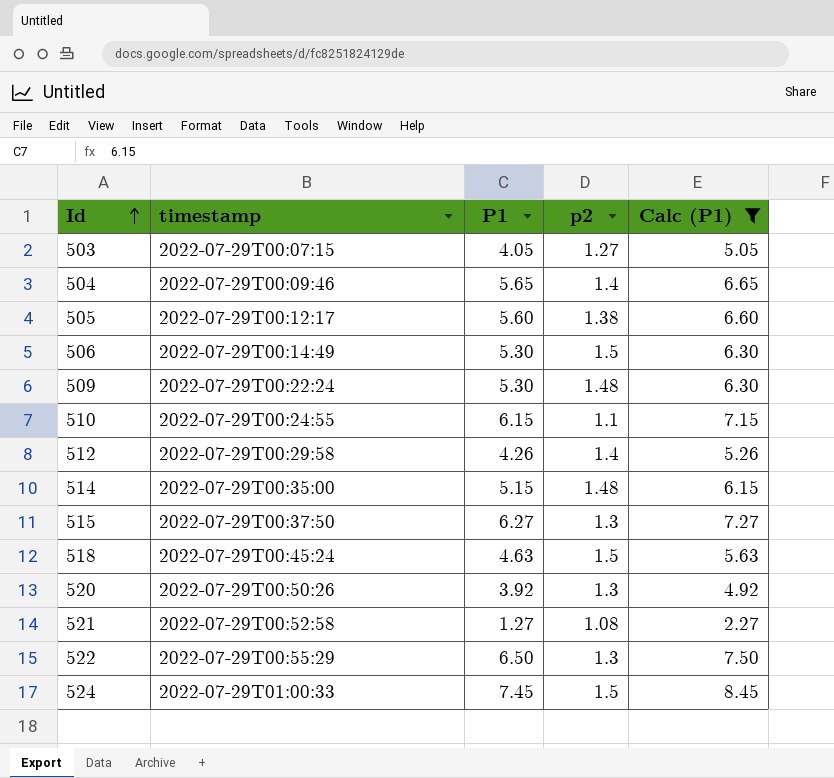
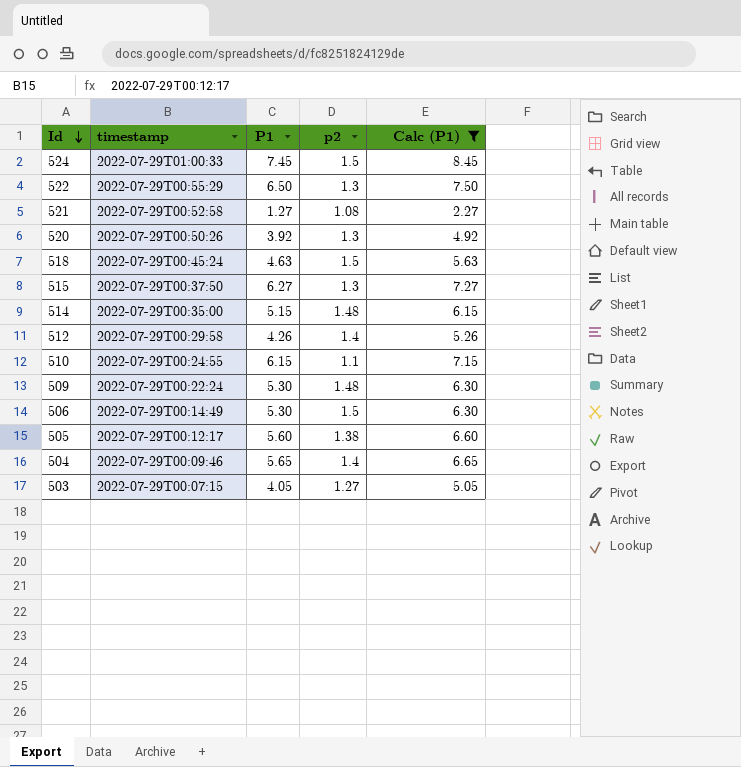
row order: Id ascending -> Id descending

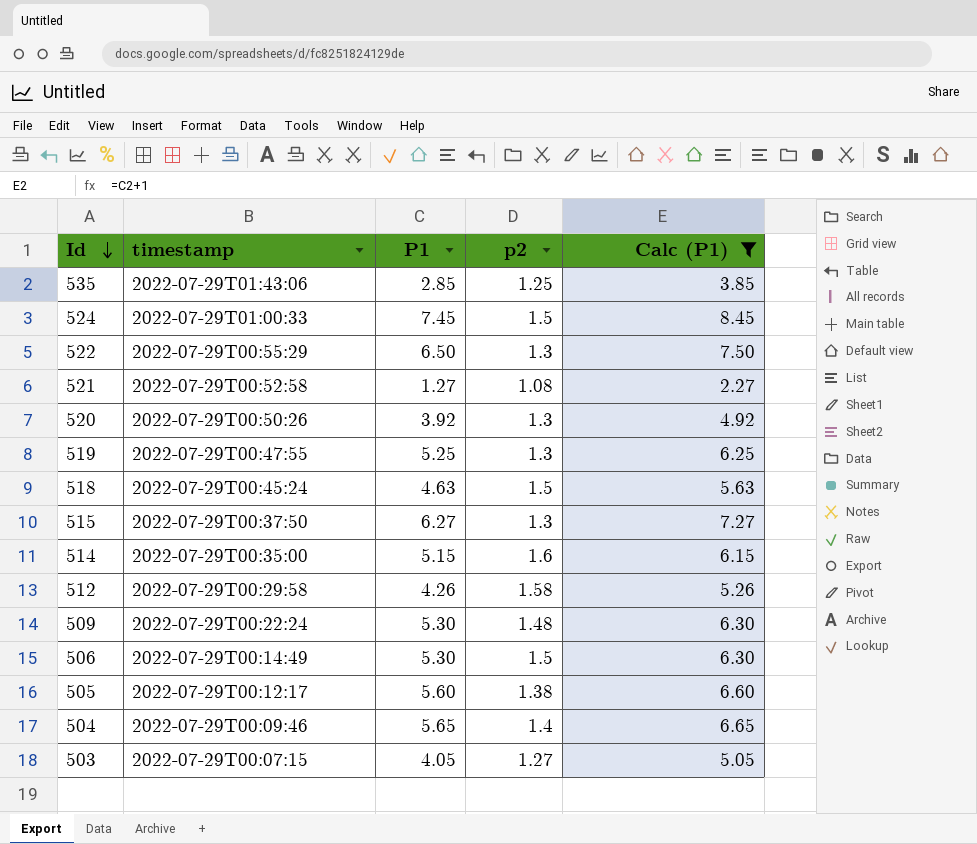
row 510: 2022-07-29T00:24:55 | 6.15 | 1.1 | 7.15 -> none
row 535: none -> 2022-07-29T01:43:06 | 2.85 | 1.25 | 3.85
row 519: none -> 2022-07-29T00:47:55 | 5.25 | 1.3 | 6.25
514 | p2: 1.48 -> 1.6
512 | p2: 1.4 -> 1.58

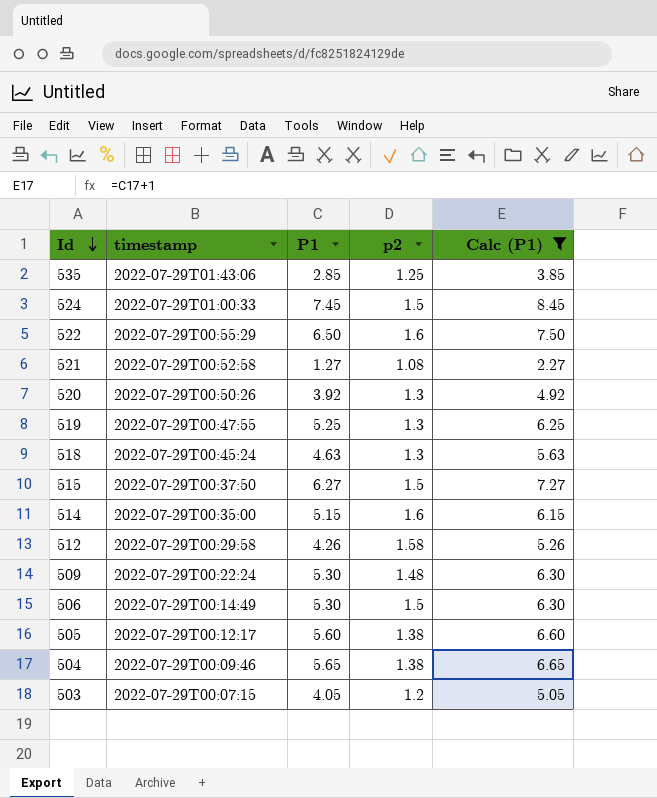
522 | p2: 1.3 -> 1.6
518 | p2: 1.5 -> 1.3
515 | p2: 1.3 -> 1.5
504 | p2: 1.4 -> 1.38
503 | p2: 1.27 -> 1.2

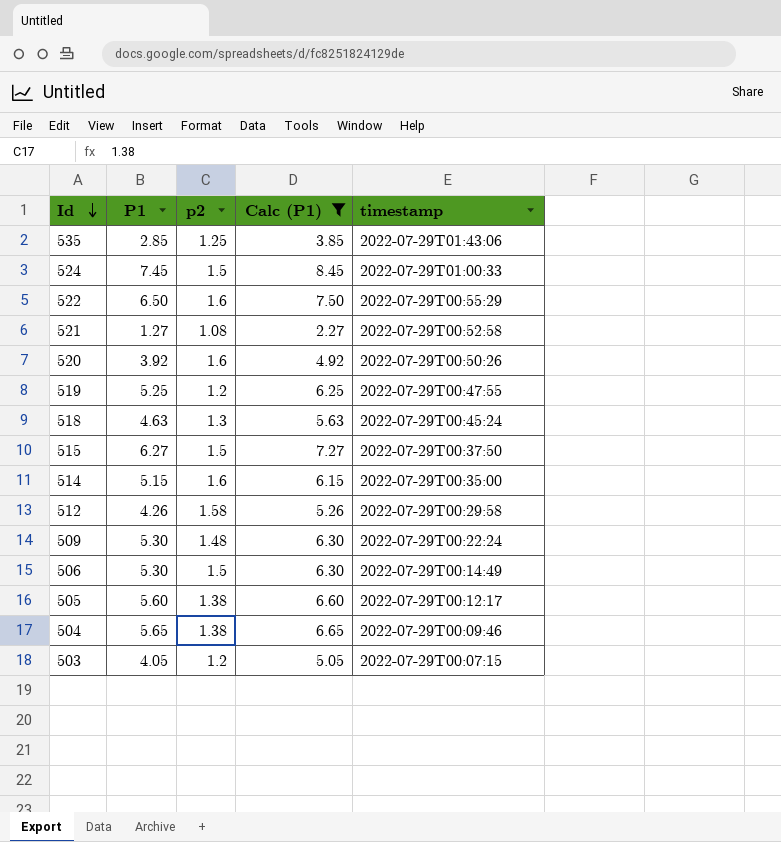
column timestamp | position: 2 -> 5
520 | p2: 1.3 -> 1.6
519 | p2: 1.3 -> 1.2

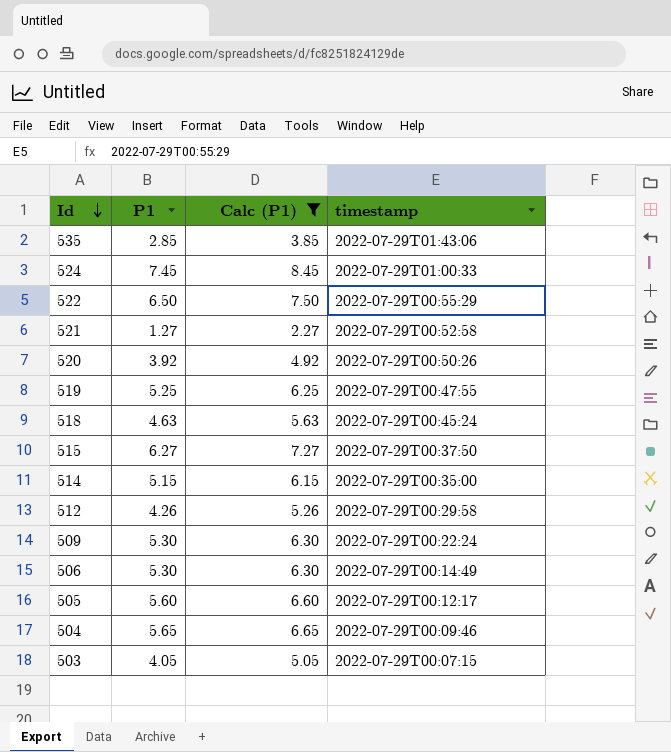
column p2 | position: 3 -> none

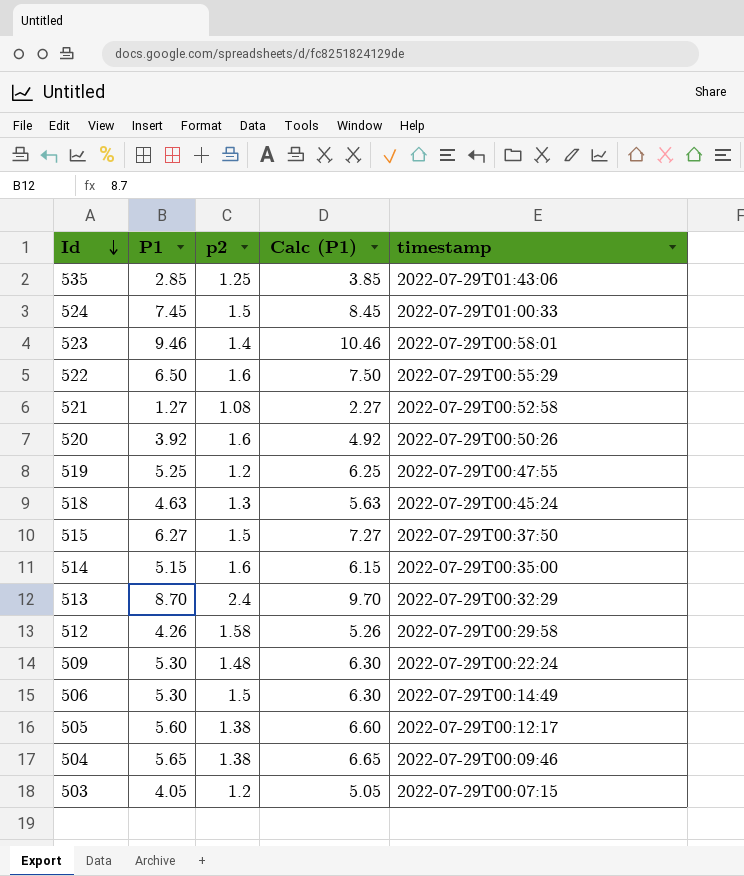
filter: Calc (P1) <= 8.45 -> none
column p2 | position: none -> 3

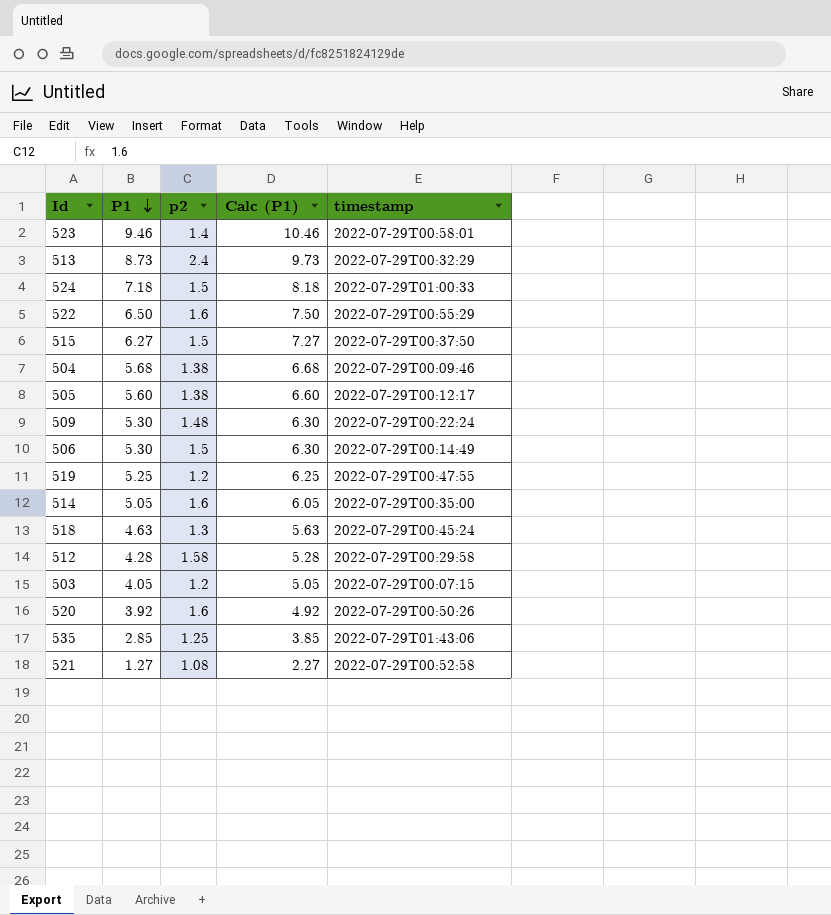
row order: Id descending -> P1 descending
513 | P1: 8.70 -> 8.73
513 | Calc (P1): 9.70 -> 9.73
524 | P1: 7.45 -> 7.18
524 | Calc (P1): 8.45 -> 8.18
504 | P1: 5.65 -> 5.68
504 | Calc (P1): 6.65 -> 6.68
514 | P1: 5.15 -> 5.05
514 | Calc (P1): 6.15 -> 6.05
512 | P1: 4.26 -> 4.28
512 | Calc (P1): 5.26 -> 5.28

